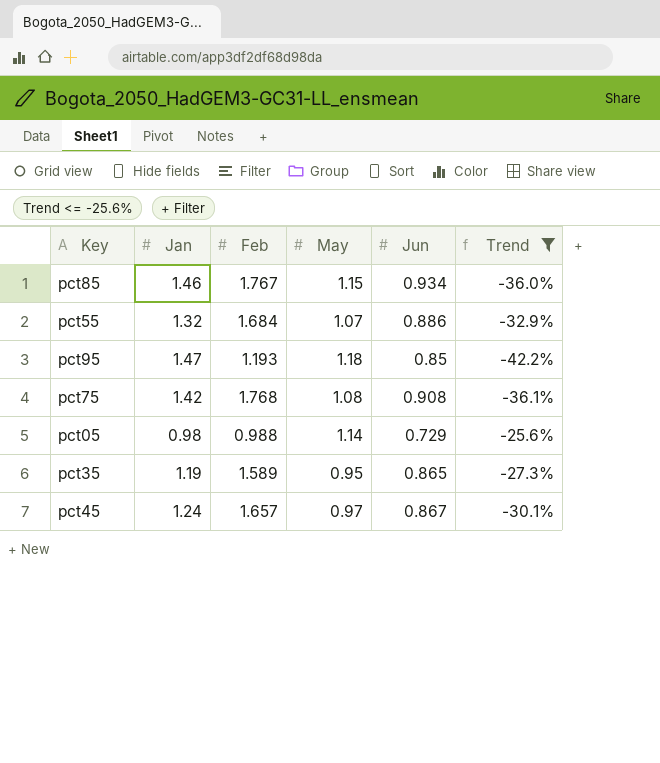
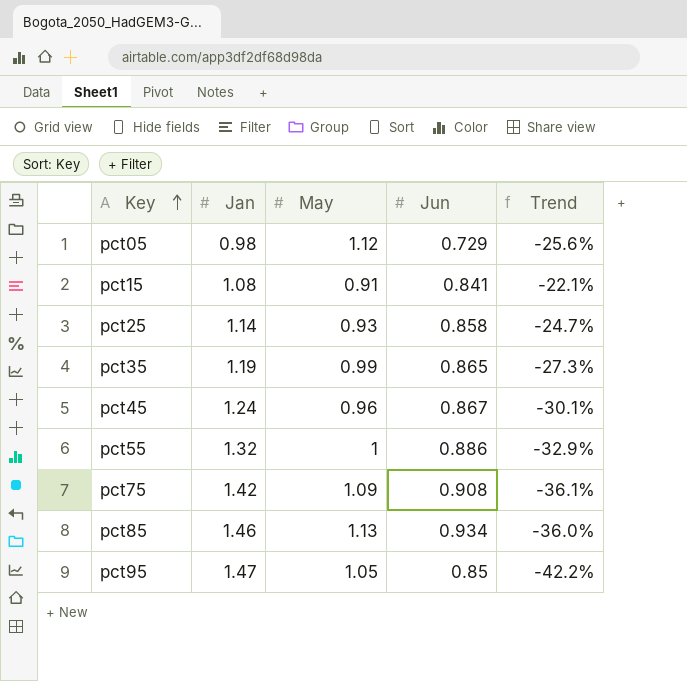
filter: Trend <= -25.6% -> none
row order: none -> Key ascending
column Feb | position: 3 -> none
pct05 | May: 1.14 -> 1.12
pct35 | May: 0.95 -> 0.99
pct45 | May: 0.97 -> 0.96
pct55 | May: 1.07 -> 1
pct75 | May: 1.08 -> 1.09
pct85 | May: 1.15 -> 1.13
pct95 | May: 1.18 -> 1.05

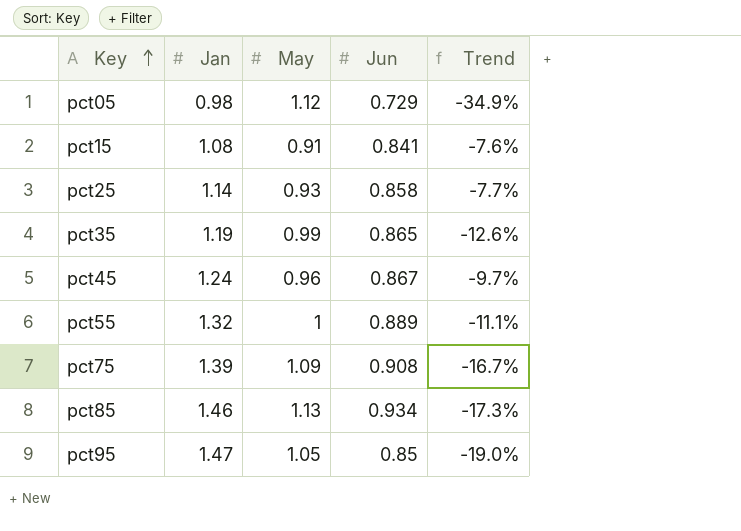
column Trend | formula: ([Jun] - [Jan]) / [Jan] -> ([Jun] - [May]) / [May]
pct55 | Jun: 0.886 -> 0.889
pct75 | Jan: 1.42 -> 1.39

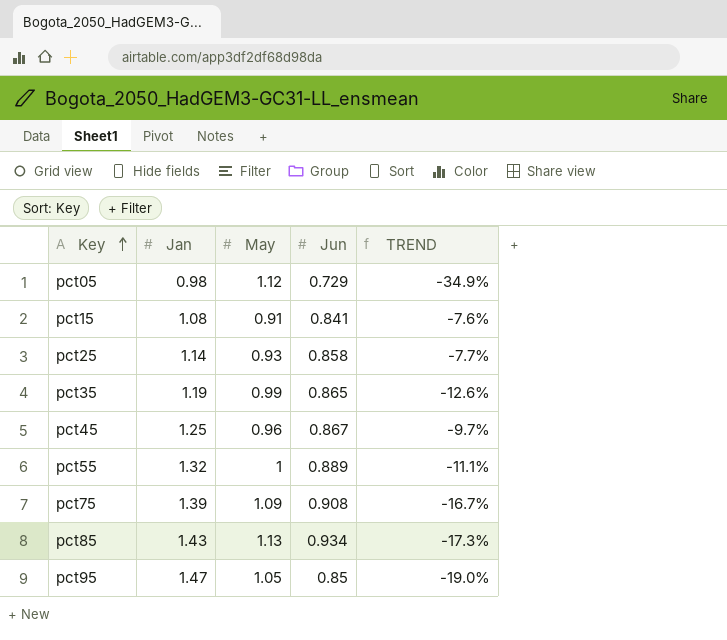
column name: Trend -> TREND
pct45 | Jan: 1.24 -> 1.25
pct85 | Jan: 1.46 -> 1.43

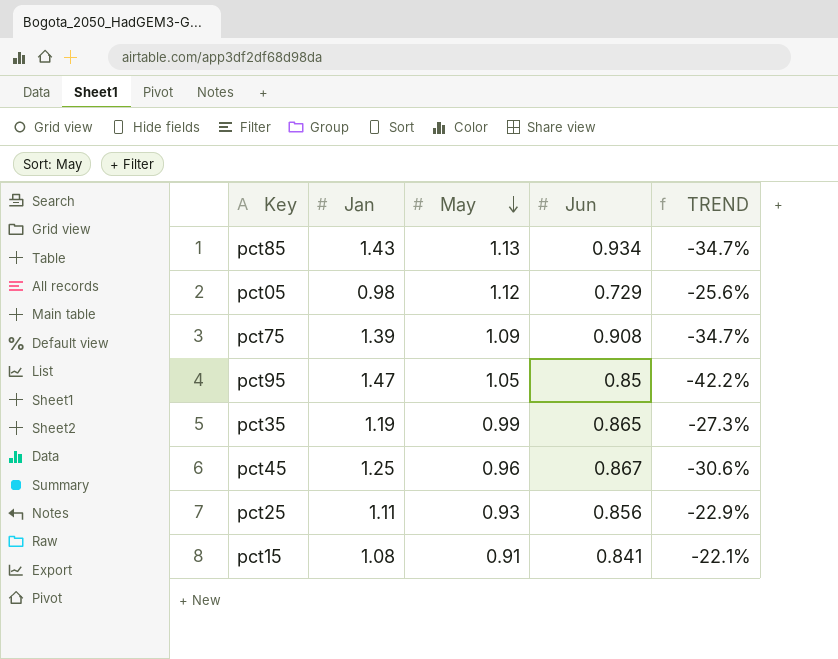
row order: Key ascending -> May descending
column TREND | formula: ([Jun] - [May]) / [May] -> ([Jun] - [Jan]) / [Jan]
row pct55: 1.32 | 1 | 0.889 | -11.1% -> none
pct25 | Jan: 1.14 -> 1.11
pct25 | Jun: 0.858 -> 0.856

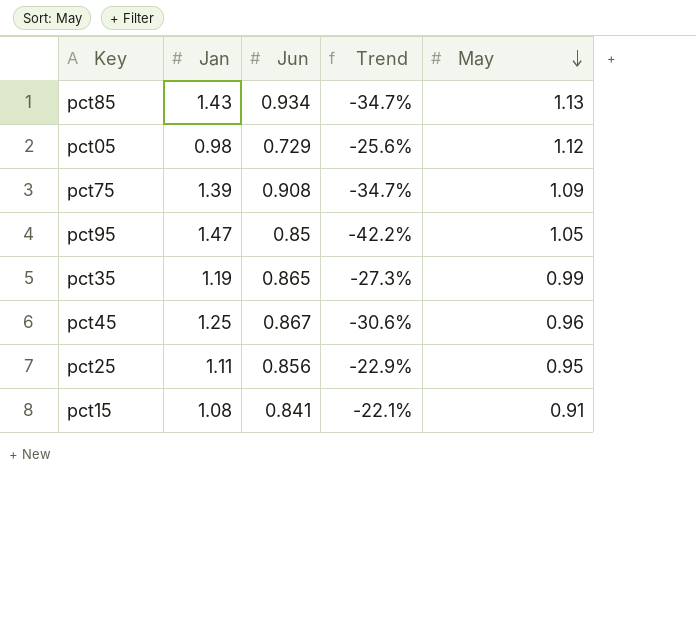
column name: TREND -> Trend
column May | position: 3 -> 5
pct25 | May: 0.93 -> 0.95

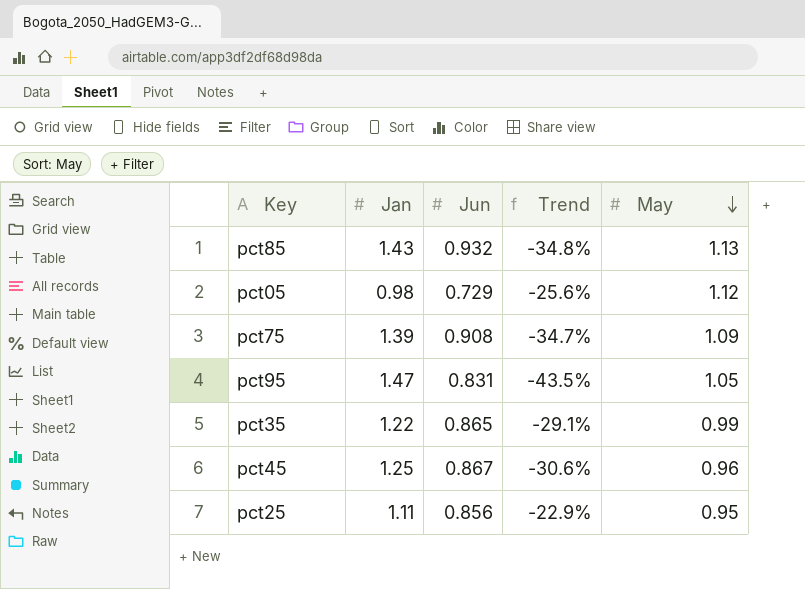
row pct15: 1.08 | 0.841 | -22.1% | 0.91 -> none
pct85 | Jun: 0.934 -> 0.932
pct85 | Trend: -34.7% -> -34.8%
pct95 | Jun: 0.85 -> 0.831
pct95 | Trend: -42.2% -> -43.5%
pct35 | Jan: 1.19 -> 1.22
pct35 | Trend: -27.3% -> -29.1%

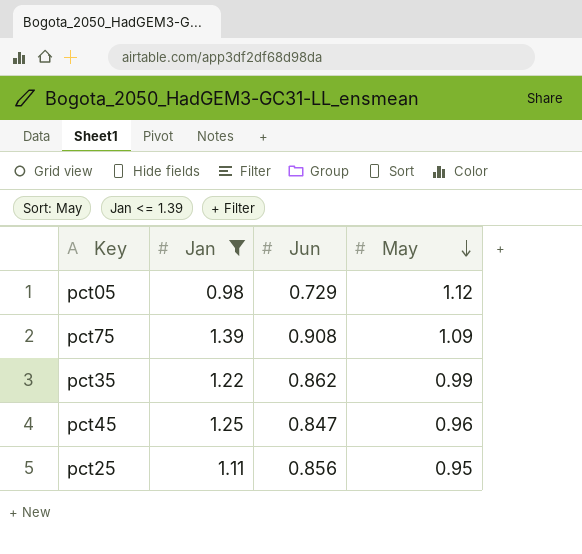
filter: none -> Jan <= 1.39
column Trend | formula: ([Jun] - [Jan]) / [Jan] -> none
pct35 | Jun: 0.865 -> 0.862
pct45 | Jun: 0.867 -> 0.847

